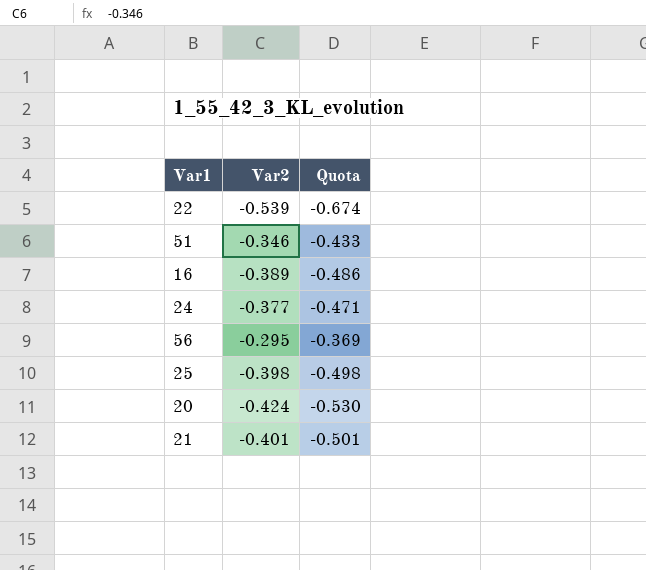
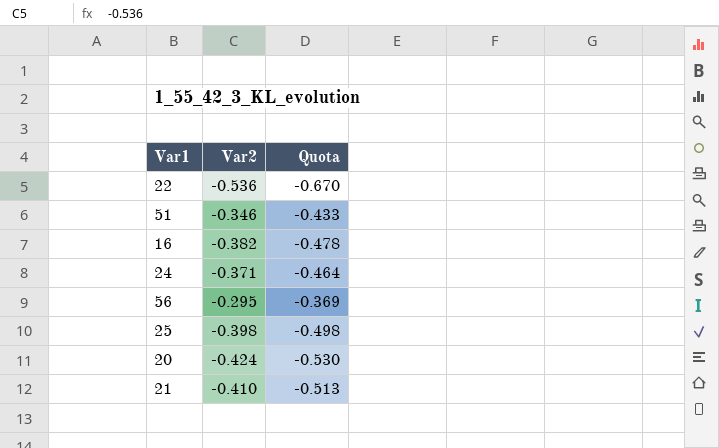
22 | Var2: -0.539 -> -0.536
22 | Quota: -0.674 -> -0.670
16 | Var2: -0.389 -> -0.382
16 | Quota: -0.486 -> -0.478
24 | Var2: -0.377 -> -0.371
24 | Quota: -0.471 -> -0.464
21 | Var2: -0.401 -> -0.410
21 | Quota: -0.501 -> -0.513

